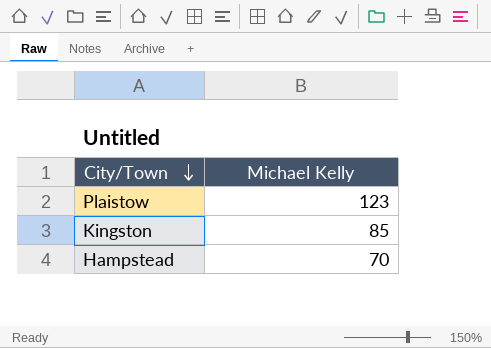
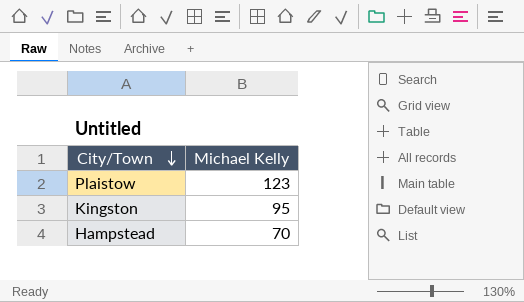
Kingston | Michael Kelly: 85 -> 95

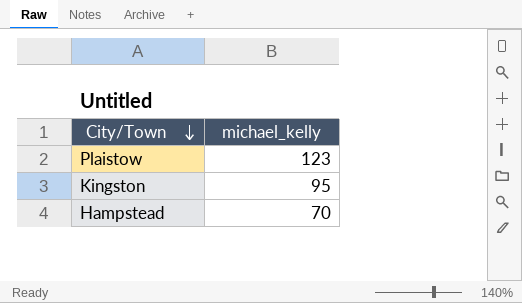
column name: Michael Kelly -> michael_kelly

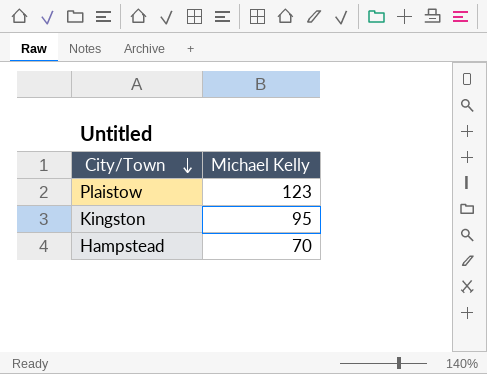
column name: michael_kelly -> Michael Kelly

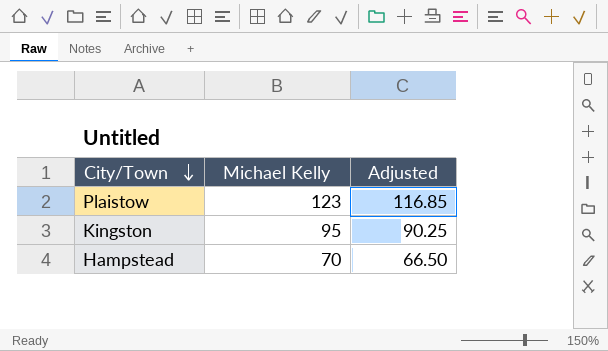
column Adjusted | formula: none -> [Michael Kelly] * 0.95

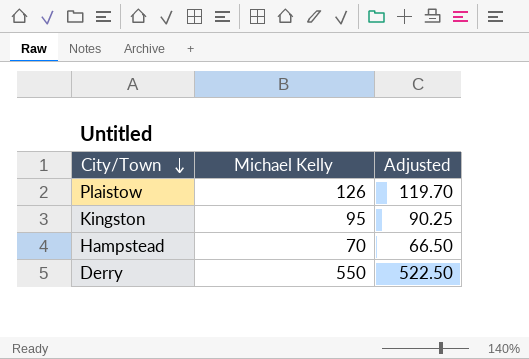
Plaistow | Michael Kelly: 123 -> 126
Plaistow | Adjusted: 116.85 -> 119.70
row Derry: none -> 550 | 522.50

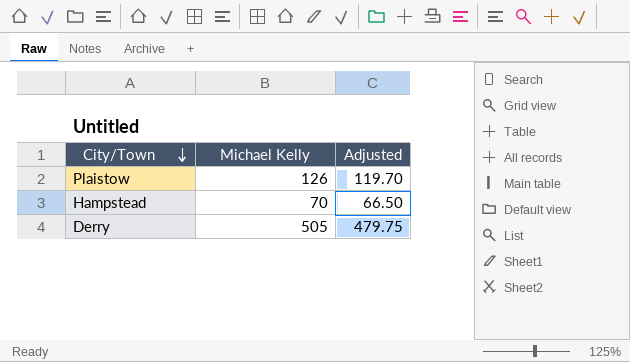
row Kingston: 95 | 90.25 -> none
Derry | Michael Kelly: 550 -> 505
Derry | Adjusted: 522.50 -> 479.75

